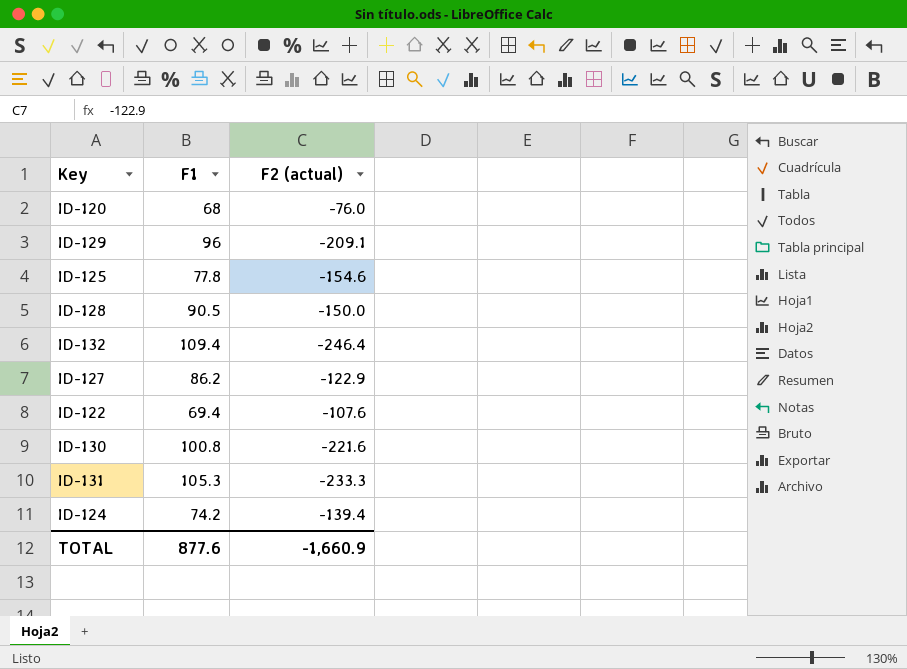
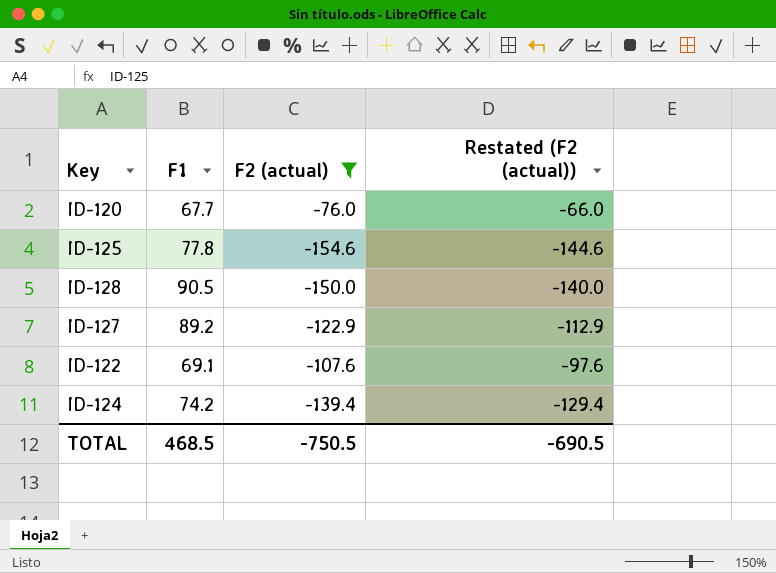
filter: none -> F2 (actual) >= -154.6
column Restated (F2 (actual)) | formula: none -> [F2 (actual)] + 10
ID-120 | F1: 68 -> 67.7
ID-127 | F1: 86.2 -> 89.2
ID-122 | F1: 69.4 -> 69.1
TOTAL | F1: 877.6 -> 468.5
TOTAL | F2 (actual): -1,660.9 -> -750.5

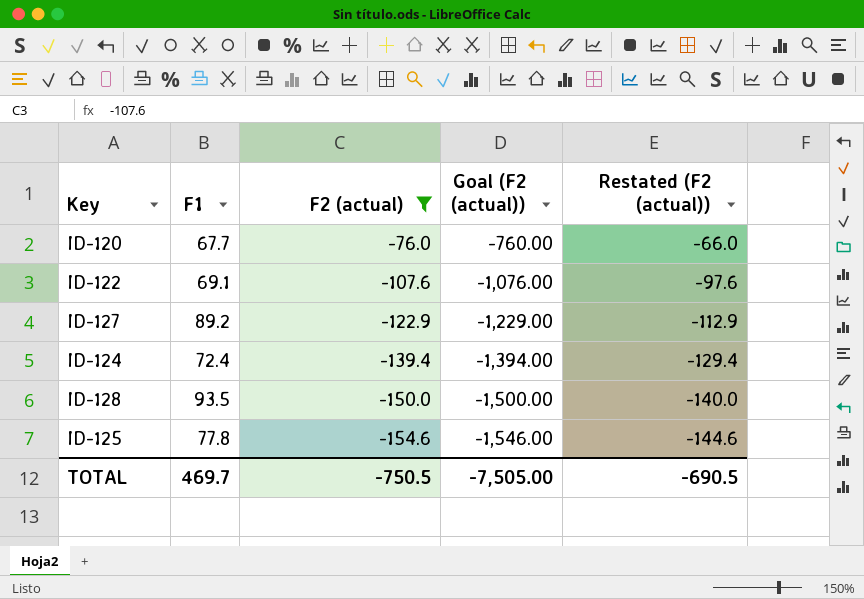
row order: none -> F2 (actual) descending
column Goal (F2 (actual)) | formula: none -> [F2 (actual)] * 10
ID-124 | F1: 74.2 -> 72.4
ID-128 | F1: 90.5 -> 93.5
TOTAL | F1: 468.5 -> 469.7

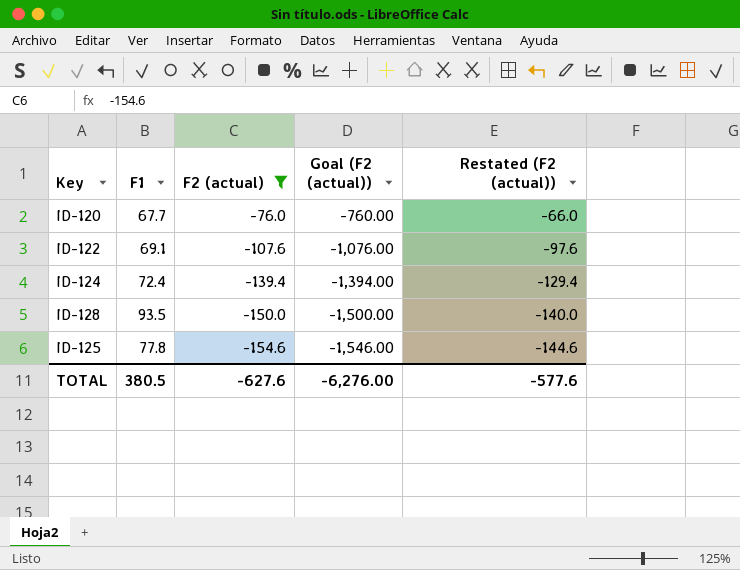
row ID-127: 89.2 | -122.9 | -1,229.00 | -112.9 -> none
TOTAL | F1: 469.7 -> 380.5
TOTAL | F2 (actual): -750.5 -> -627.6
TOTAL | Goal (F2 (actual)): -7,505.00 -> -6,276.00
TOTAL | Restated (F2 (actual)): -690.5 -> -577.6

